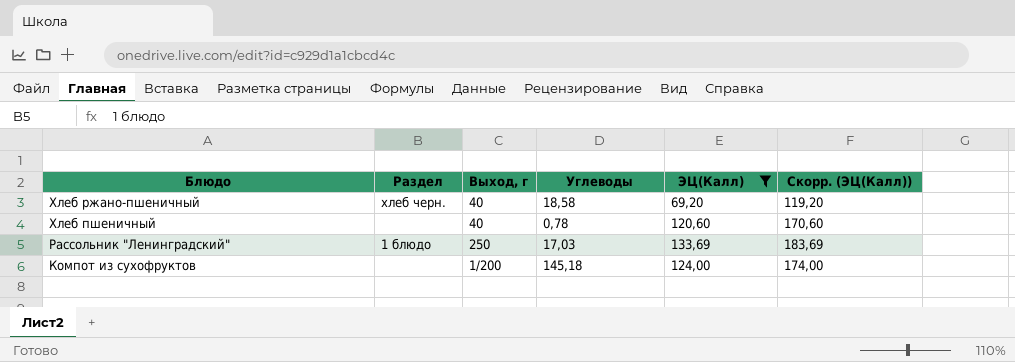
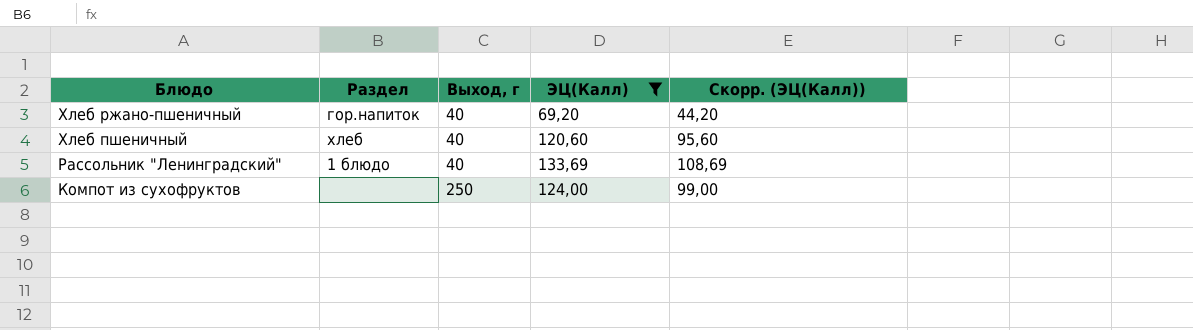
column Углеводы | position: 4 -> none
column Скорр. (ЭЦ(Калл)) | formula: [ЭЦ(Калл)] + 50 -> [ЭЦ(Калл)] - 25
Хлеб ржано-пшеничный | Раздел: хлеб черн. -> гор.напиток
Хлеб пшеничный | Раздел: none -> хлеб
Рассольник "Ленинградский" | Выход, г: 250 -> 40
Компот из сухофруктов | Выход, г: 1/200 -> 250

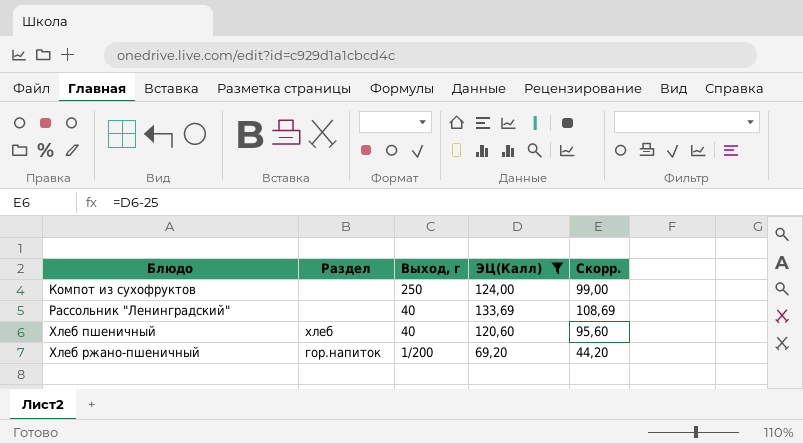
row order: Блюдо descending -> Блюдо ascending
column name: Скорр. (ЭЦ(Калл)) -> Скорр.
Рассольник "Ленинградский" | Раздел: 1 блюдо -> none
Хлеб ржано-пшеничный | Выход, г: 40 -> 1/200

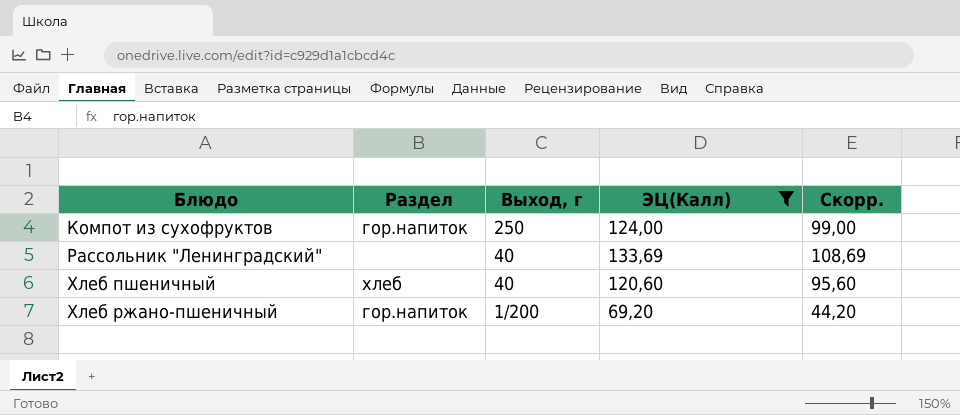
Компот из сухофруктов | Раздел: none -> гор.напиток

